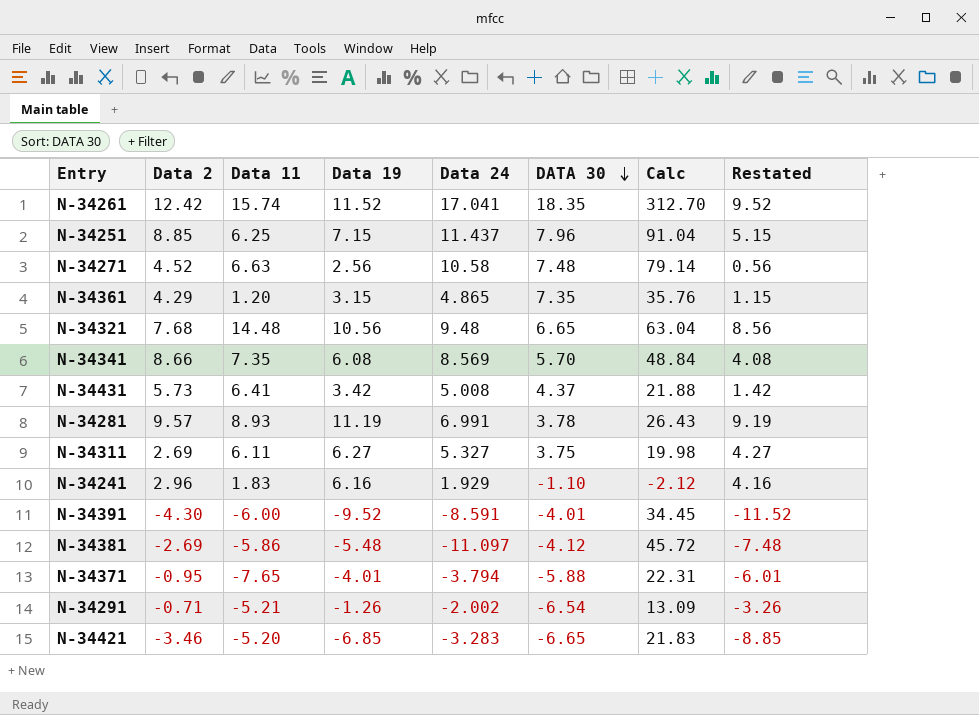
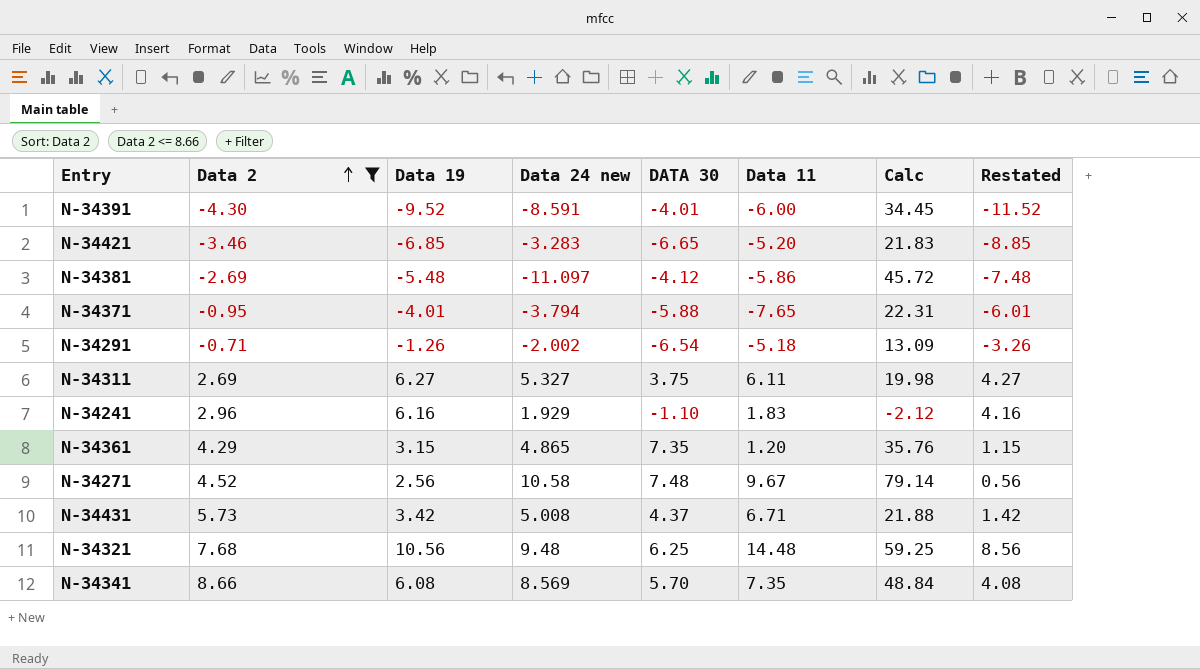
filter: none -> Data 2 <= 8.66
row order: DATA 30 descending -> Data 2 ascending
column name: Data 24 -> Data 24 new
column Data 11 | position: 3 -> 6
N-34291 | Data 11: -5.21 -> -5.18
N-34271 | Data 11: 6.63 -> 9.67
N-34431 | Data 11: 6.41 -> 6.71
N-34321 | DATA 30: 6.65 -> 6.25
N-34321 | Calc: 63.04 -> 59.25

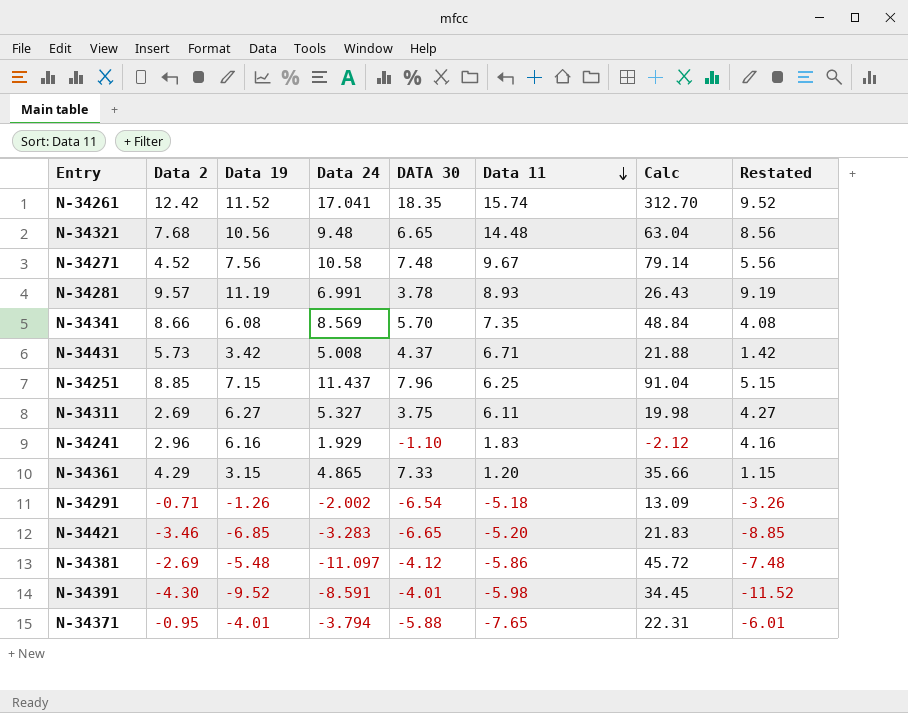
filter: Data 2 <= 8.66 -> none
row order: Data 2 ascending -> Data 11 descending
column name: Data 24 new -> Data 24
N-34321 | DATA 30: 6.25 -> 6.65
N-34321 | Calc: 59.25 -> 63.04
N-34271 | Data 19: 2.56 -> 7.56
N-34271 | Restated: 0.56 -> 5.56
N-34361 | DATA 30: 7.35 -> 7.33
N-34361 | Calc: 35.76 -> 35.66
N-34391 | Data 11: -6.00 -> -5.98

